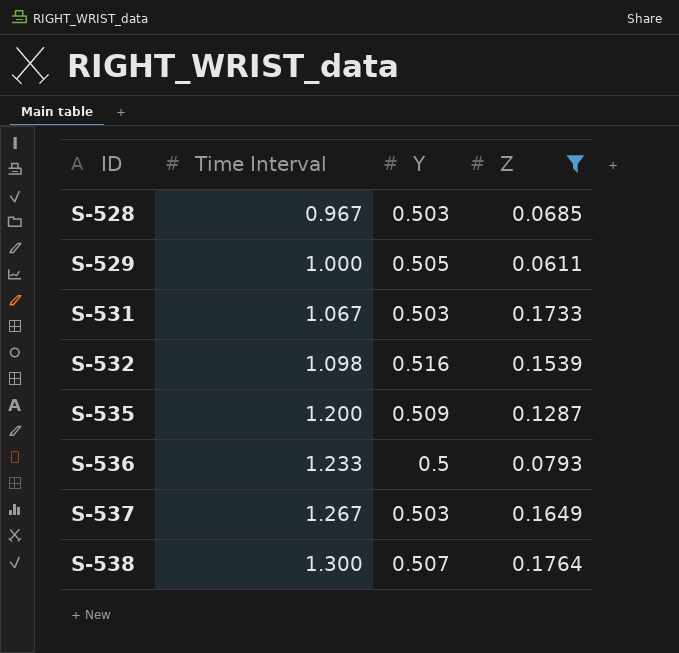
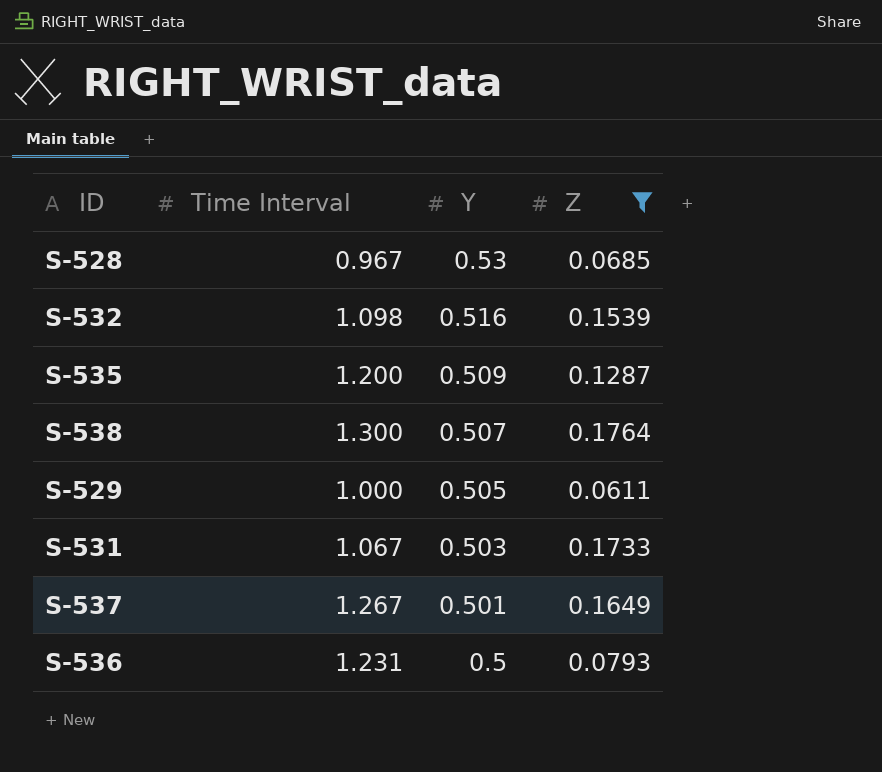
row order: ID ascending -> Y descending
S-528 | Y: 0.503 -> 0.53
S-537 | Y: 0.503 -> 0.501
S-536 | Time Interval: 1.233 -> 1.231

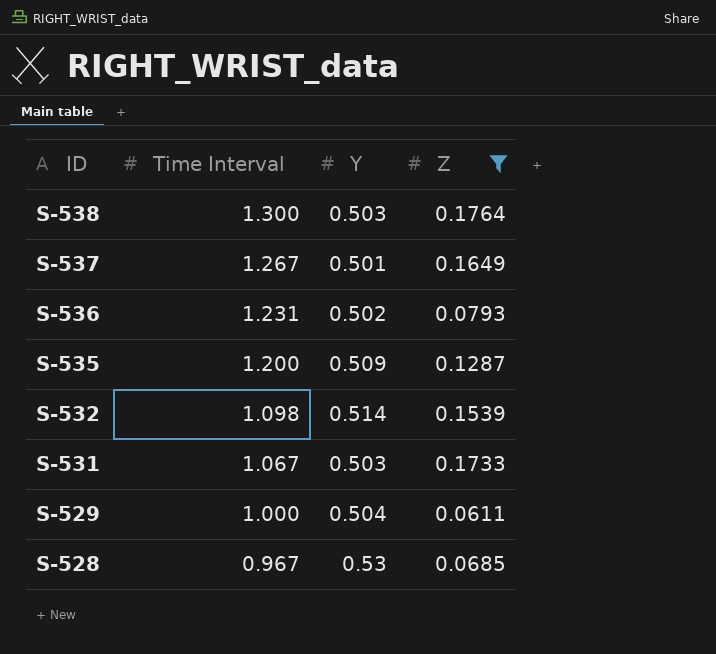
row order: Y descending -> ID descending
S-538 | Y: 0.507 -> 0.503
S-536 | Y: 0.5 -> 0.502
S-532 | Y: 0.516 -> 0.514
S-529 | Y: 0.505 -> 0.504

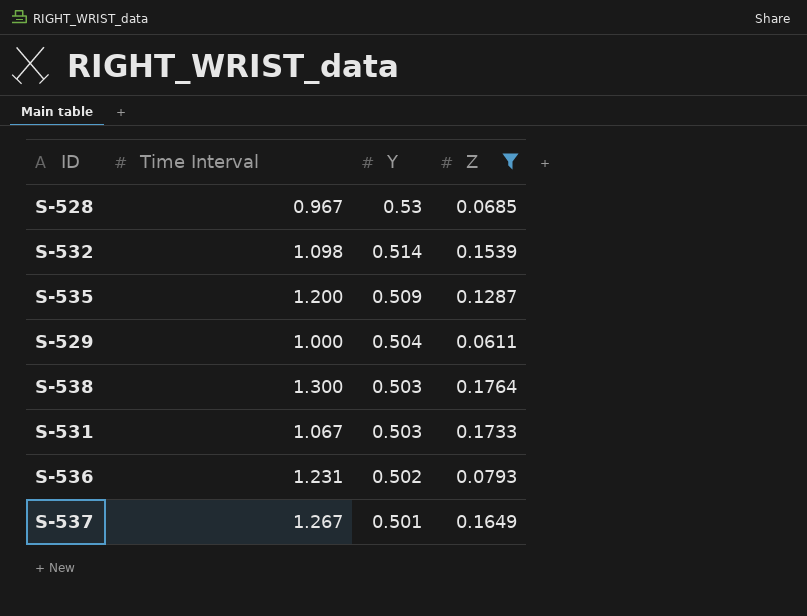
row order: ID descending -> Y descending

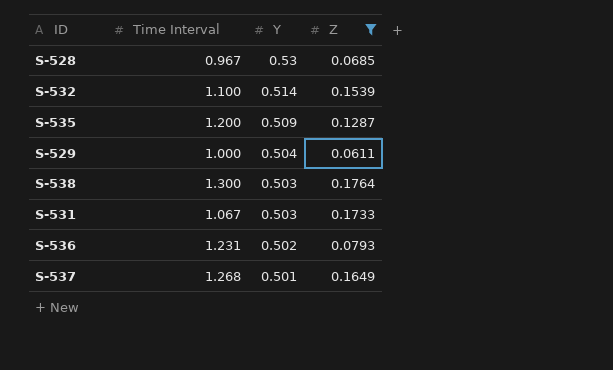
S-532 | Time Interval: 1.098 -> 1.100
S-537 | Time Interval: 1.267 -> 1.268

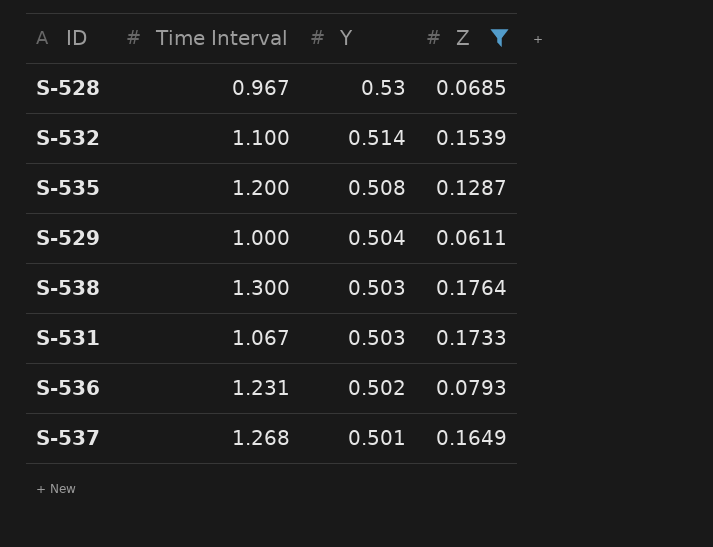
S-535 | Y: 0.509 -> 0.508

